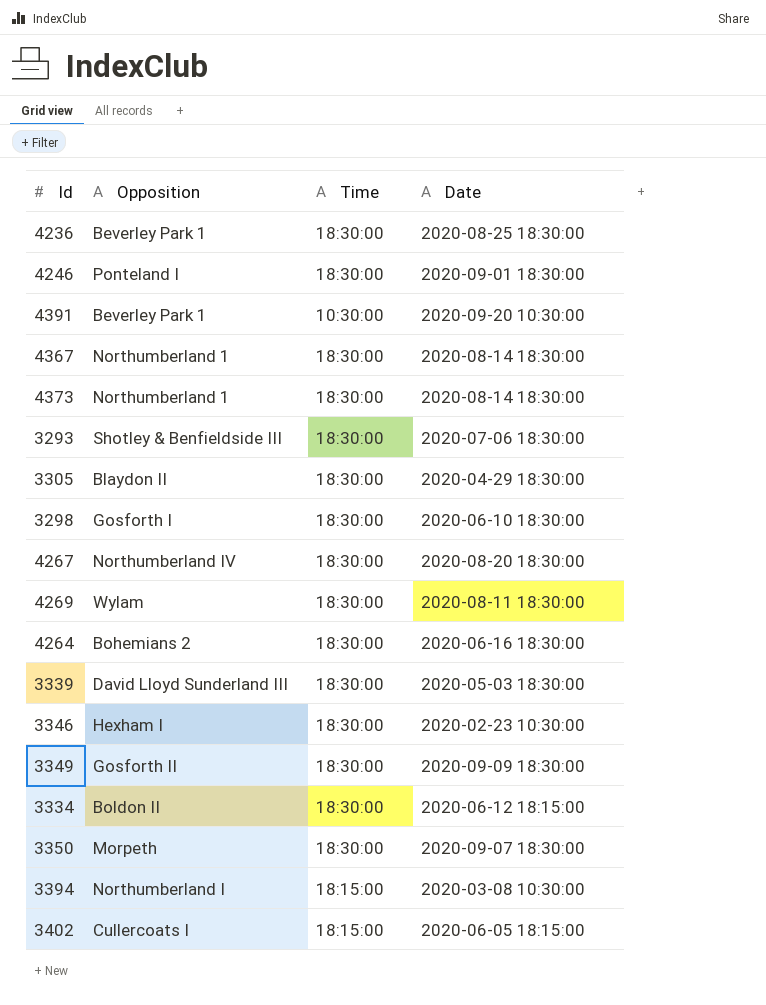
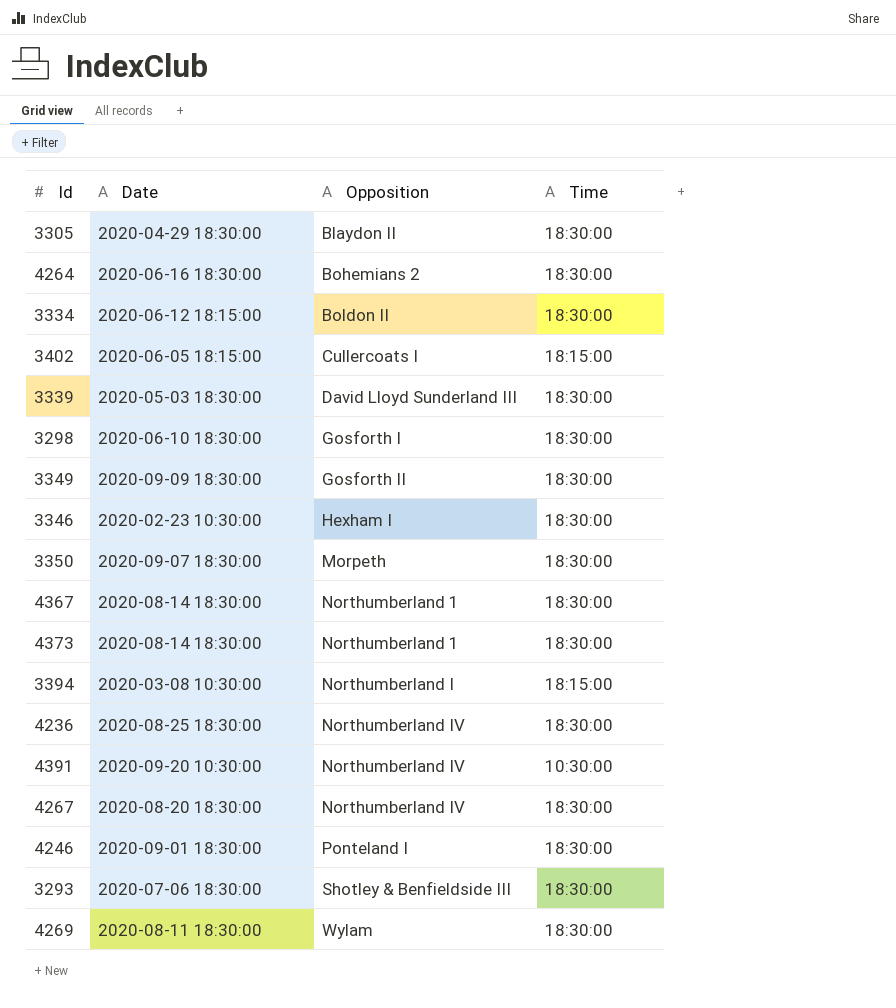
row order: none -> Opposition ascending
column Date | position: 4 -> 2
4236 | Opposition: Beverley Park 1 -> Northumberland IV
4391 | Opposition: Beverley Park 1 -> Northumberland IV

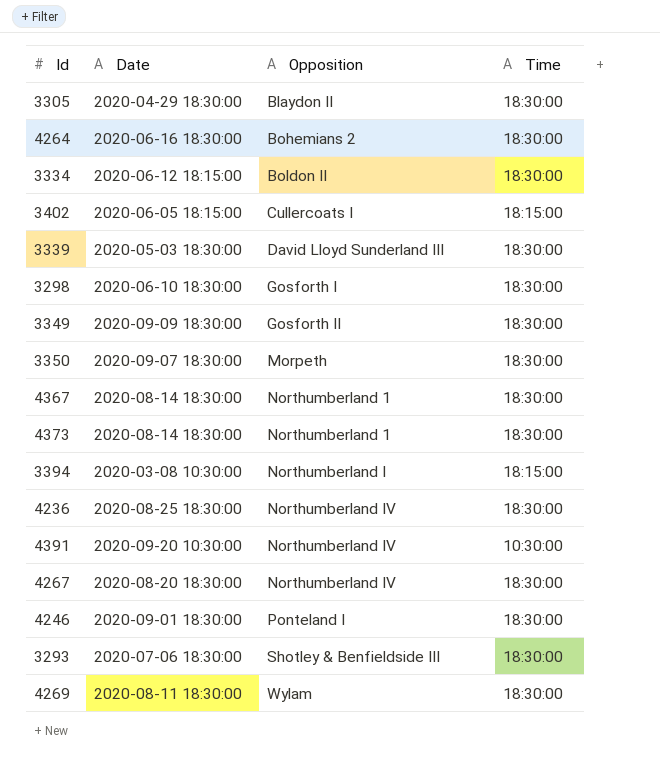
row 3346: 2020-02-23 10:30:00 | Hexham I | 18:30:00 -> none

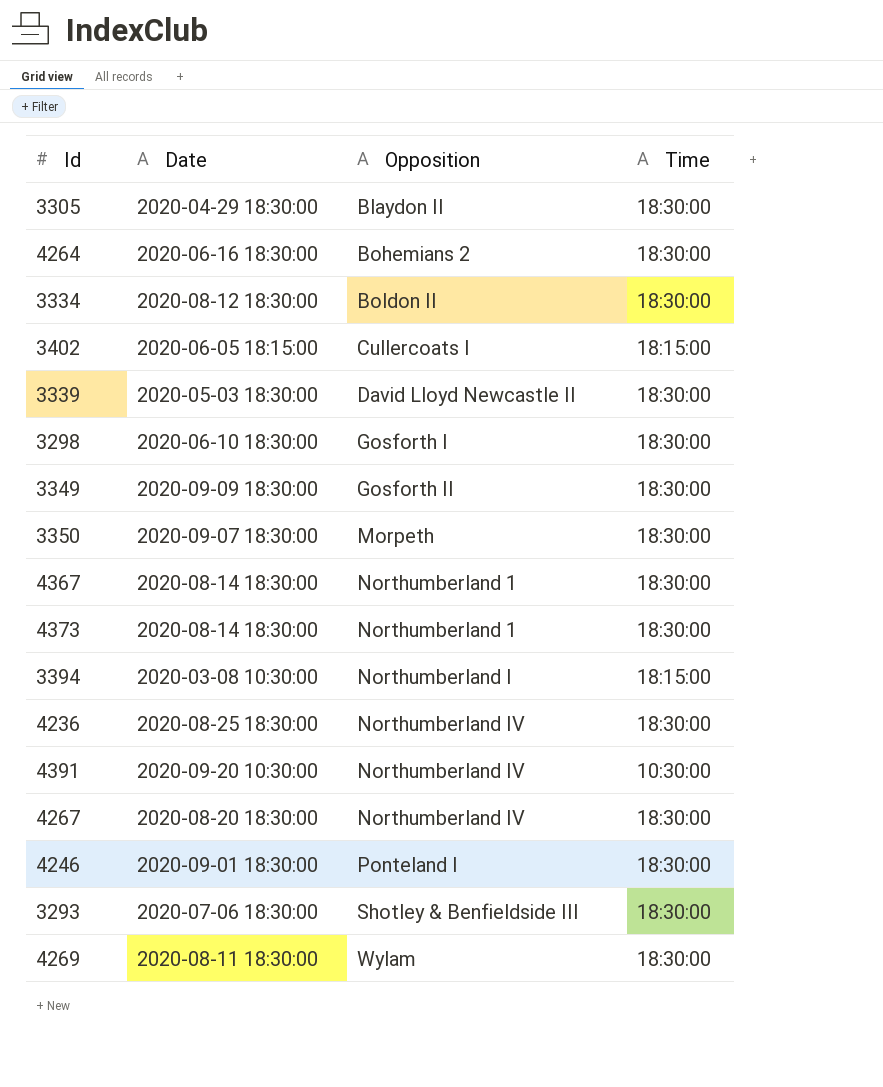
3334 | Date: 2020-06-12 18:15:00 -> 2020-08-12 18:30:00
3339 | Opposition: David Lloyd Sunderland III -> David Lloyd Newcastle II

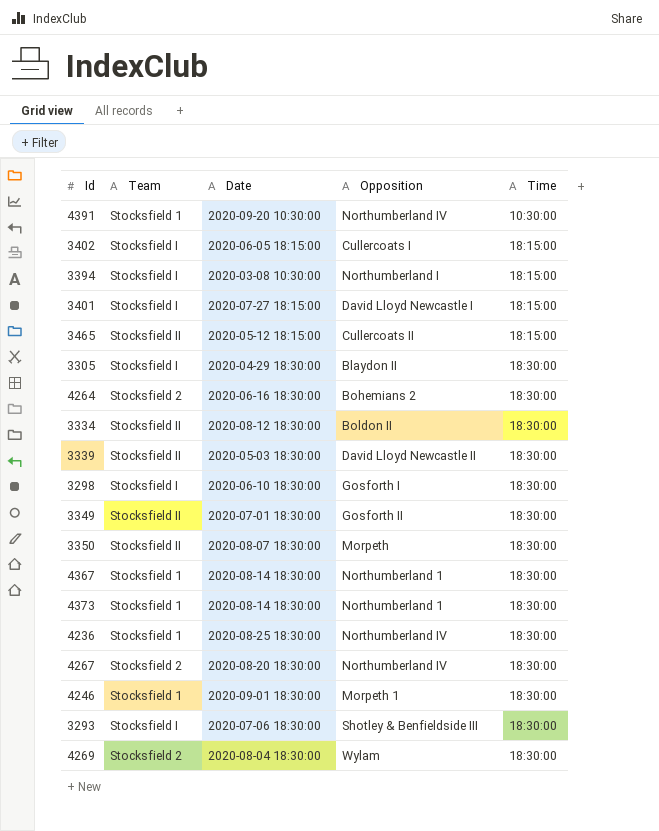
row order: Opposition ascending -> Time ascending
column Team | position: none -> 2
row 3401: none -> Stocksfield I | 2020-07-27 18:15:00 | David Lloyd Newcastle I | 18:15:00
row 3465: none -> Stocksfield II | 2020-05-12 18:15:00 | Cullercoats II | 18:15:00
3349 | Date: 2020-09-09 18:30:00 -> 2020-07-01 18:30:00
3350 | Date: 2020-09-07 18:30:00 -> 2020-08-07 18:30:00
4246 | Opposition: Ponteland I -> Morpeth 1
4269 | Date: 2020-08-11 18:30:00 -> 2020-08-04 18:30:00

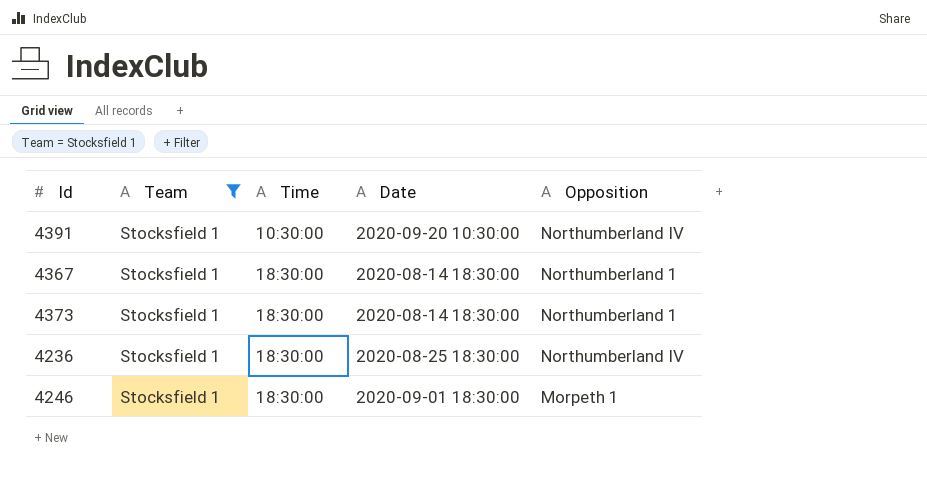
filter: none -> Team = Stocksfield 1
column Time | position: 5 -> 3

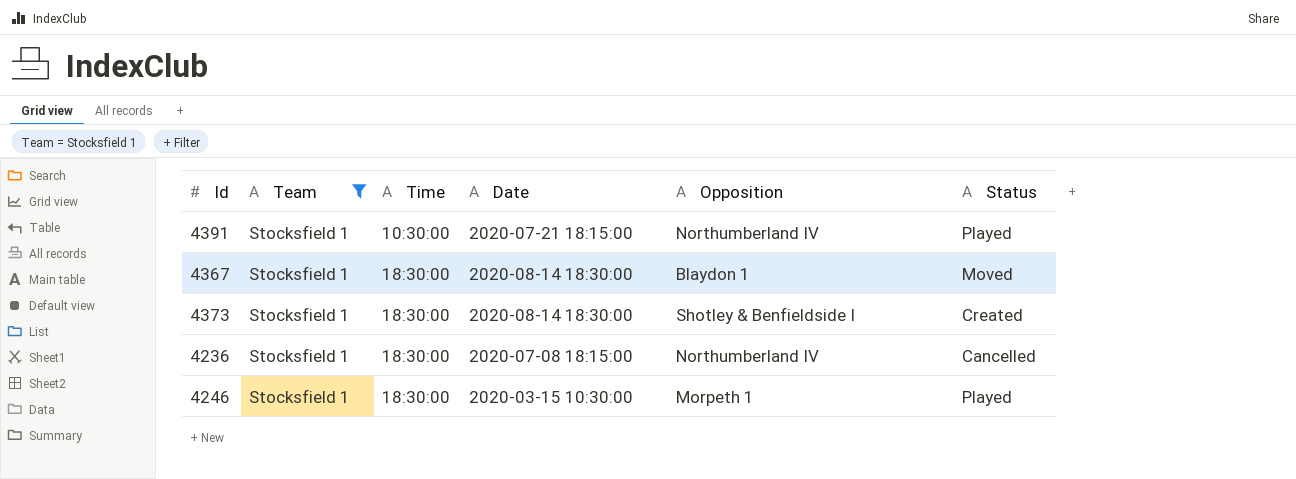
column Status | position: none -> 6
4391 | Date: 2020-09-20 10:30:00 -> 2020-07-21 18:15:00
4367 | Opposition: Northumberland 1 -> Blaydon 1
4373 | Opposition: Northumberland 1 -> Shotley & Benfieldside I
4236 | Date: 2020-08-25 18:30:00 -> 2020-07-08 18:15:00
4246 | Date: 2020-09-01 18:30:00 -> 2020-03-15 10:30:00

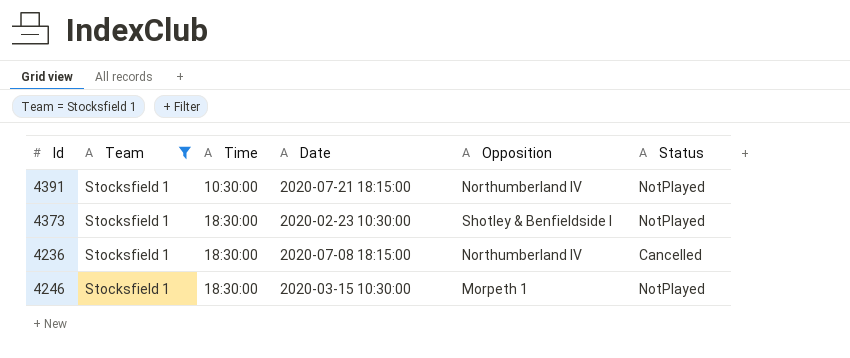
row 4367: Stocksfield 1 | 18:30:00 | 2020-08-14 18:30:00 | Blaydon 1 | Moved -> none
4391 | Status: Played -> NotPlayed
4373 | Date: 2020-08-14 18:30:00 -> 2020-02-23 10:30:00
4373 | Status: Created -> NotPlayed
4246 | Status: Played -> NotPlayed

